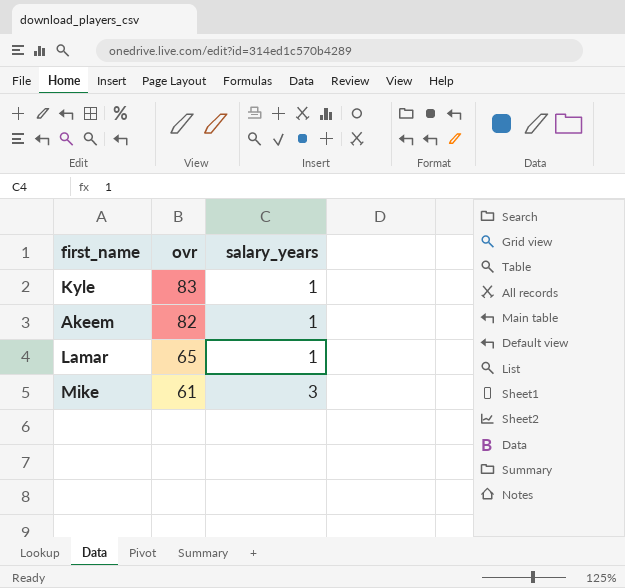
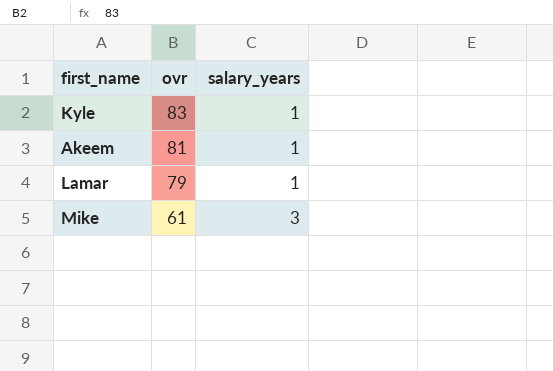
Akeem | ovr: 82 -> 81
Lamar | ovr: 65 -> 79

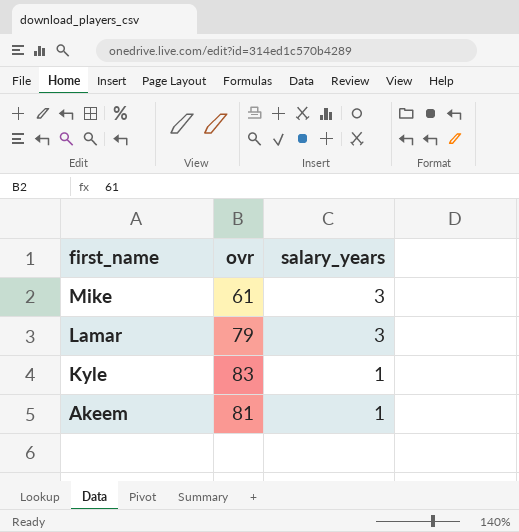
row order: ovr descending -> first_name descending
Lamar | salary_years: 1 -> 3

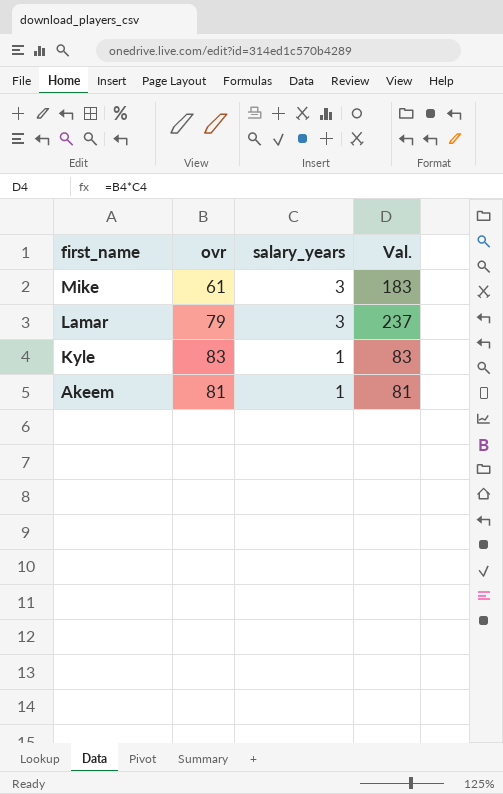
column Val. | formula: none -> [ovr] * [salary_years]

